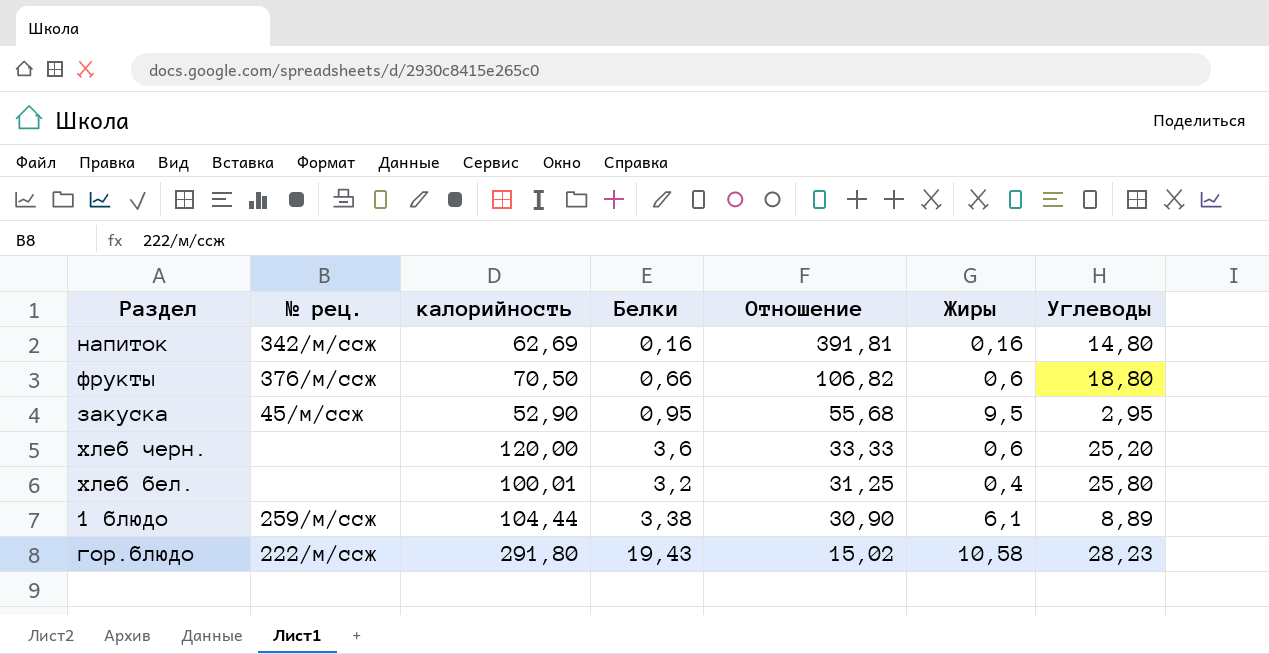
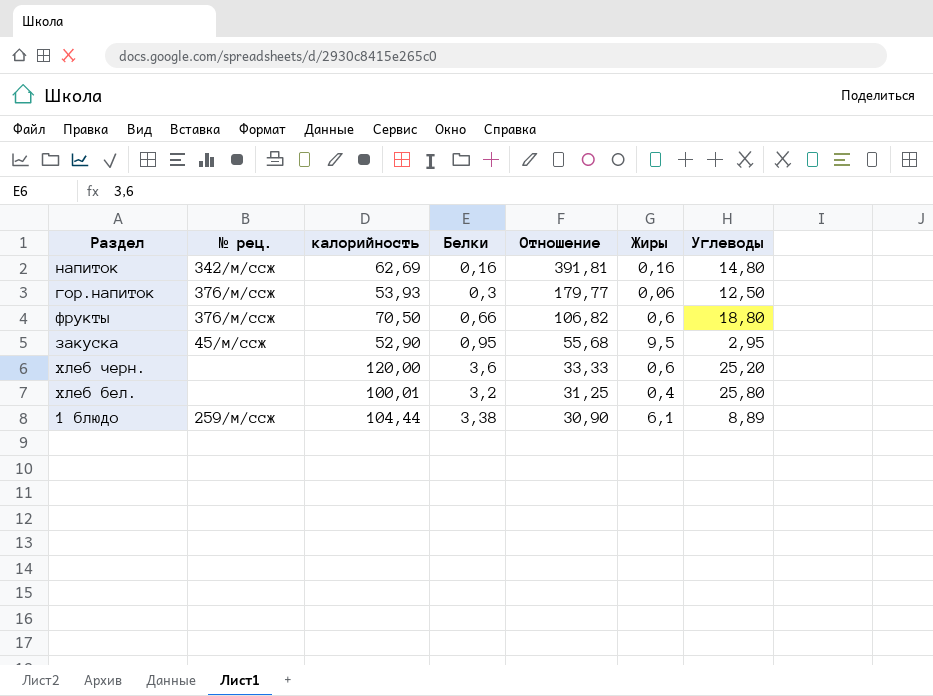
row гор.блюдо: 222/м/ссж | 291,80 | 19,43 | 15,02 | 10,58 | 28,23 -> none
row гор.напиток: none -> 376/м/ссж | 53,93 | 0,3 | 179,77 | 0,06 | 12,50

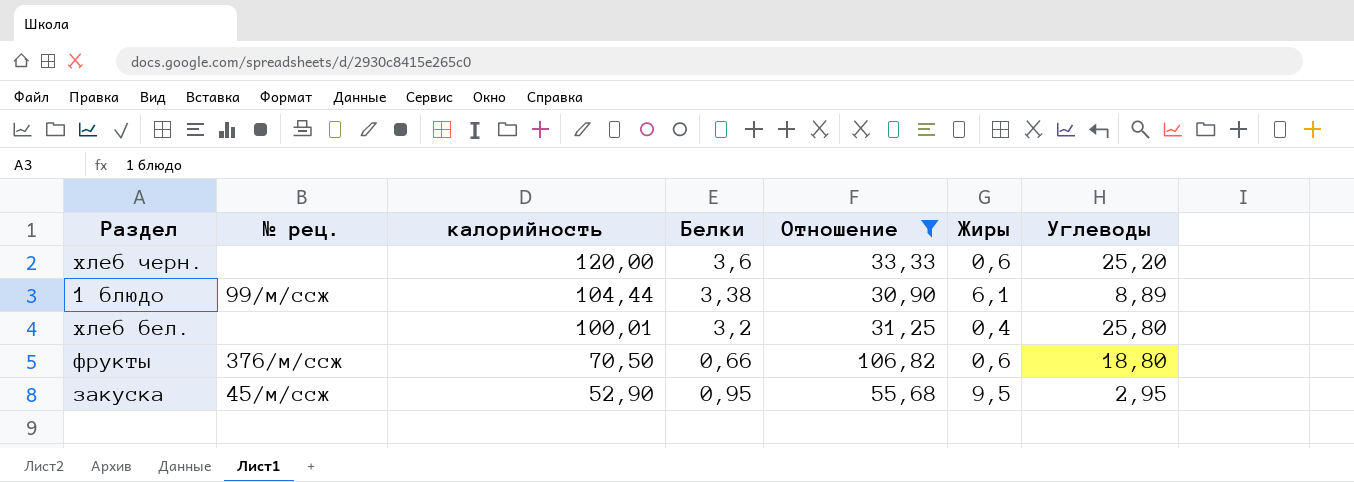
filter: none -> Отношение <= 106,82
row order: Отношение descending -> калорийность descending
1 блюдо | № рец.: 259/м/ссж -> 99/м/ссж

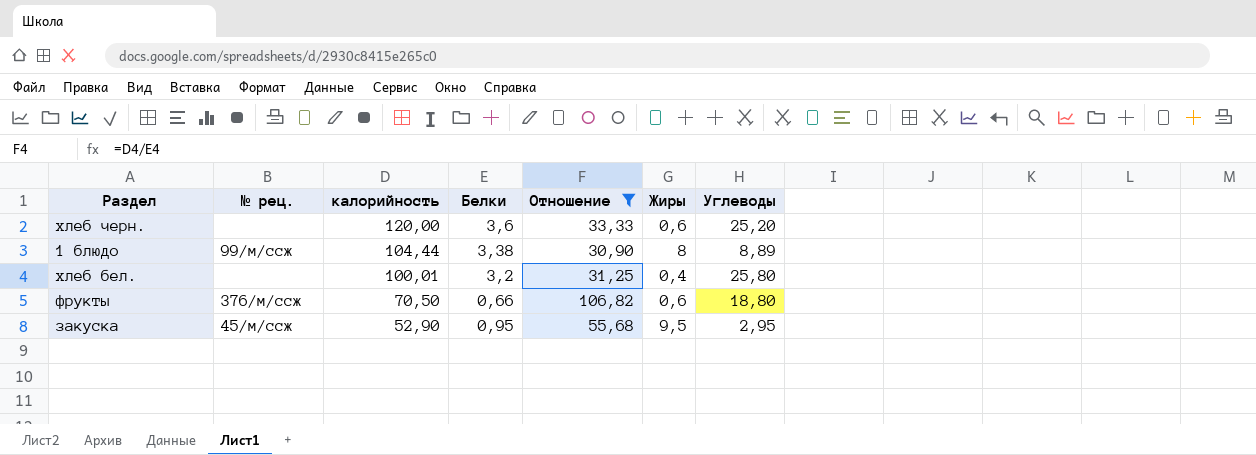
1 блюдо | Жиры: 6,1 -> 8

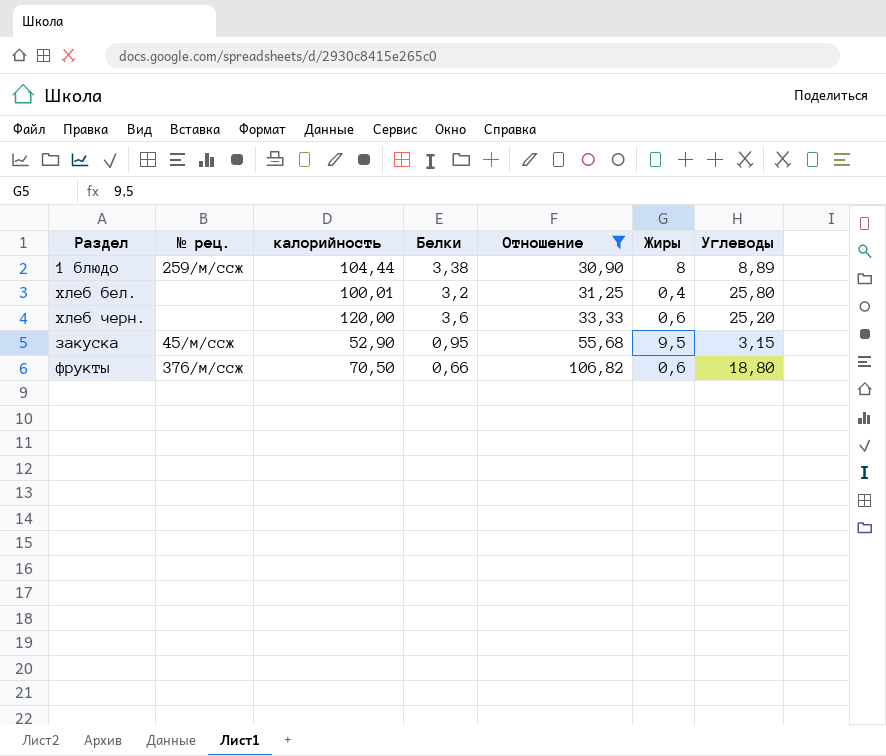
row order: калорийность descending -> Отношение ascending
1 блюдо | № рец.: 99/м/ссж -> 259/м/ссж
закуска | Углеводы: 2,95 -> 3,15

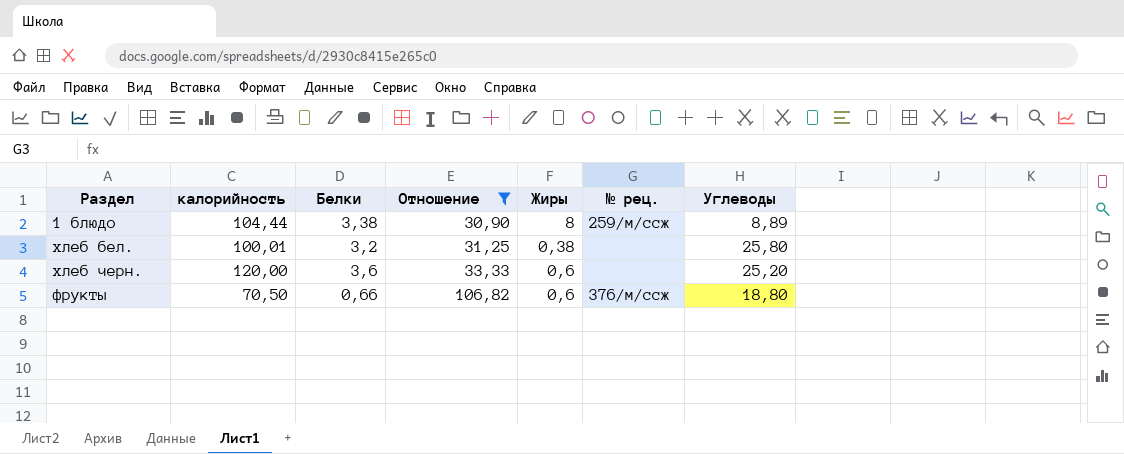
column № рец. | position: 2 -> 6
row закуска: 45/м/ссж | 52,90 | 0,95 | 55,68 | 9,5 | 3,15 -> none
хлеб бел. | Жиры: 0,4 -> 0,38

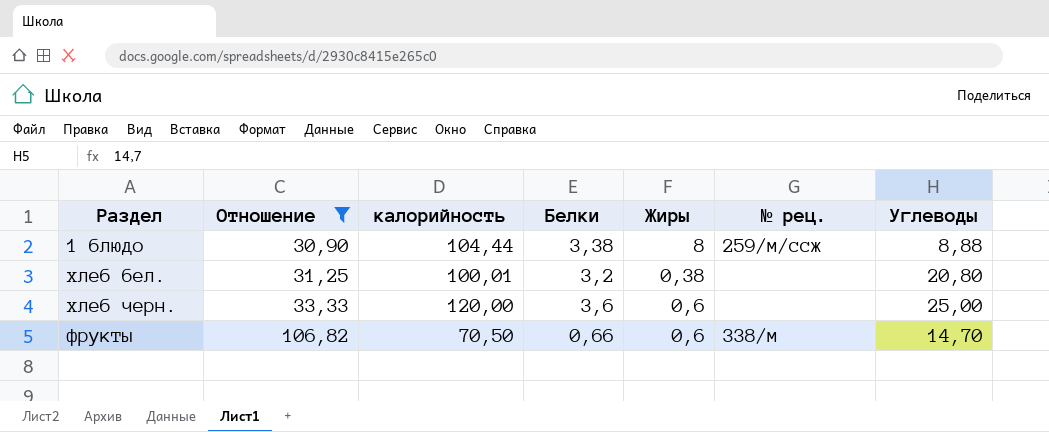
column Отношение | position: 4 -> 2
1 блюдо | Углеводы: 8,89 -> 8,88
хлеб бел. | Углеводы: 25,80 -> 20,80
хлеб черн. | Углеводы: 25,20 -> 25,00
фрукты | № рец.: 376/м/ссж -> 338/м
фрукты | Углеводы: 18,80 -> 14,70

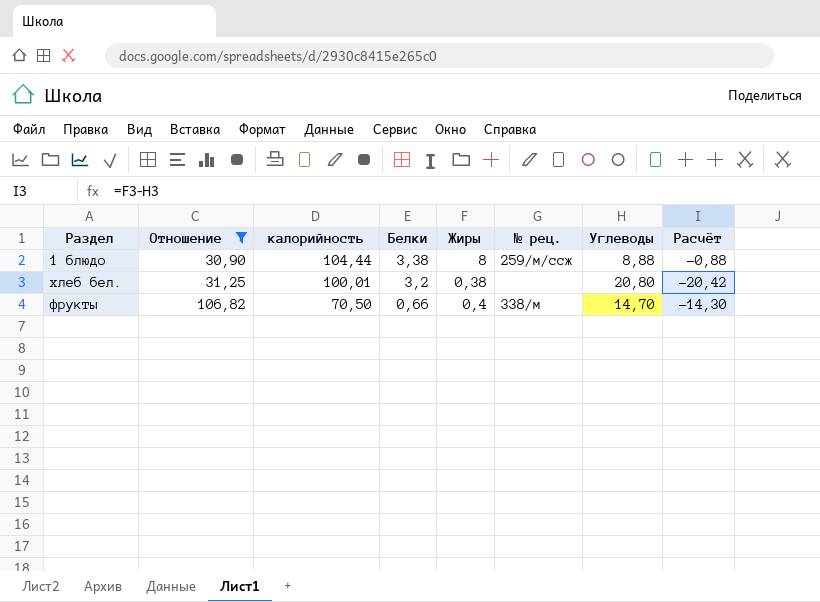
column Расчёт | formula: none -> [Жиры] - [Углеводы]
row хлеб черн.: 33,33 | 120,00 | 3,6 | 0,6 | none | 25,00 -> none
фрукты | Жиры: 0,6 -> 0,4

